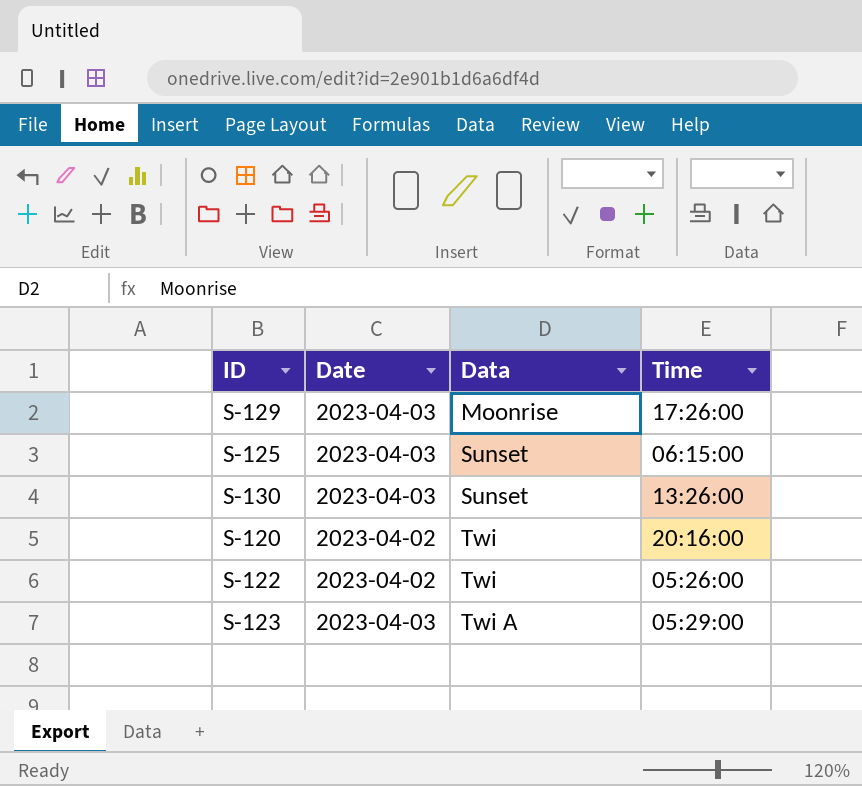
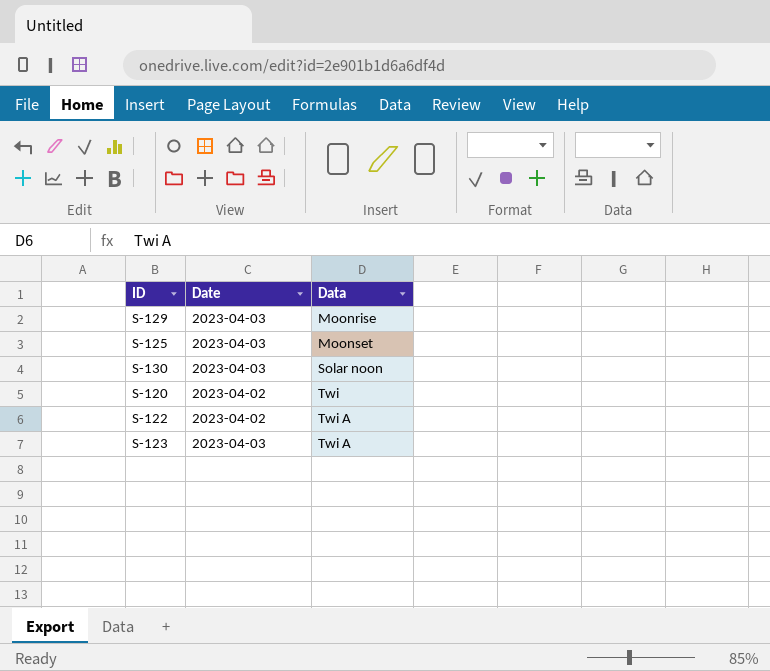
column Time | position: 4 -> none
S-125 | Data: Sunset -> Moonset
S-130 | Data: Sunset -> Solar noon
S-122 | Data: Twi -> Twi A

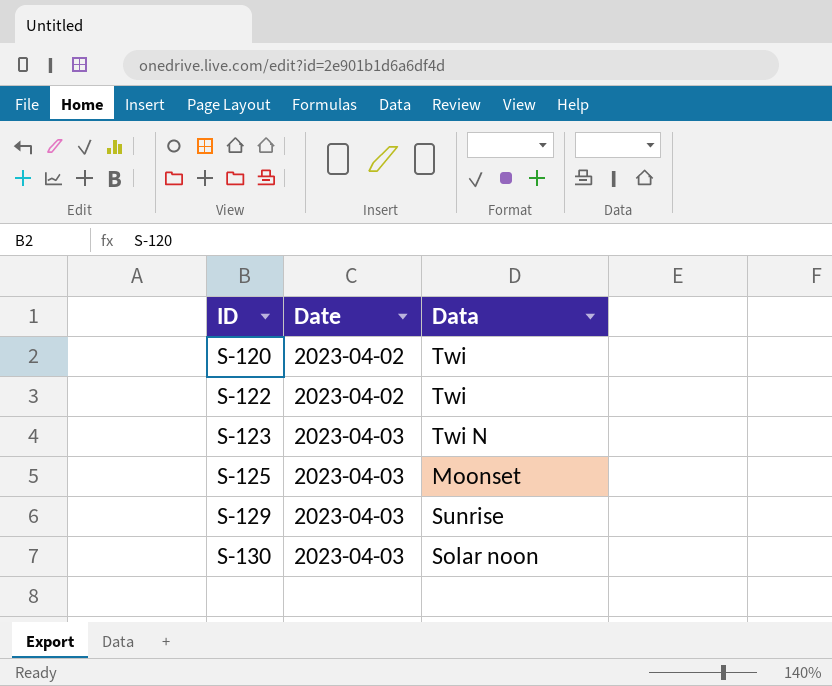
row order: Data ascending -> ID ascending
S-122 | Data: Twi A -> Twi
S-123 | Data: Twi A -> Twi N
S-129 | Data: Moonrise -> Sunrise

